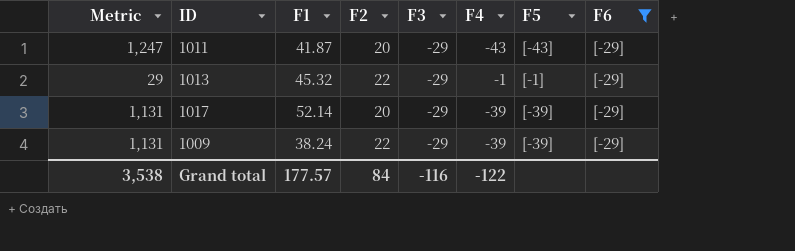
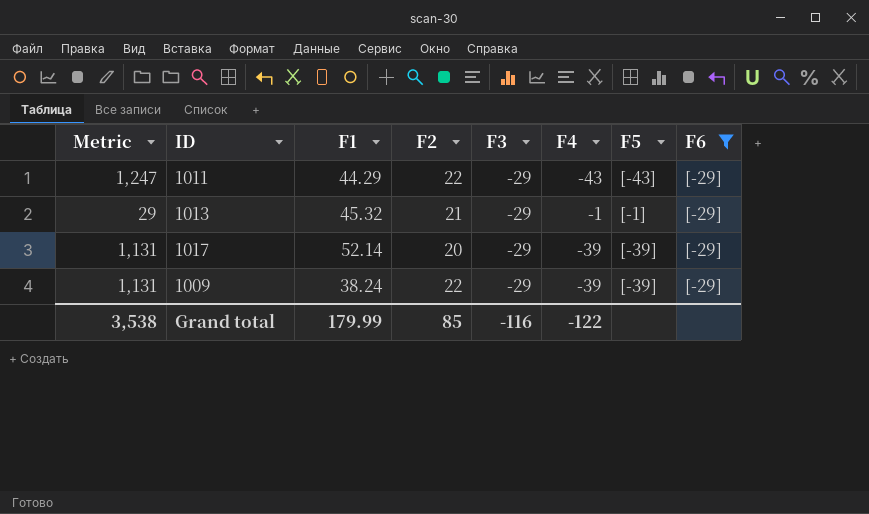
1011 | F1: 41.87 -> 44.29
1011 | F2: 20 -> 22
1013 | F2: 22 -> 21
Grand total | F1: 177.57 -> 179.99
Grand total | F2: 84 -> 85

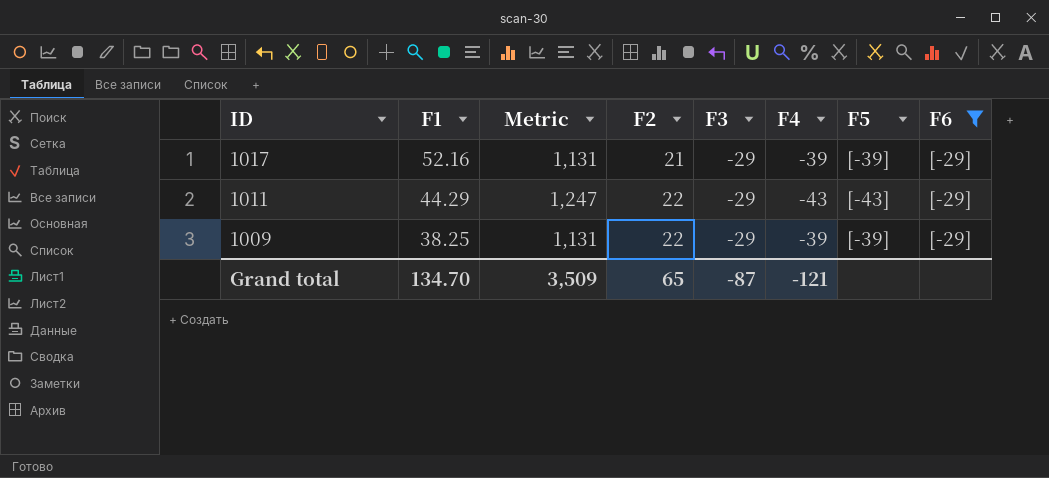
row order: none -> ID descending
column Metric | position: 1 -> 3
row 1013: 29 | 45.32 | 21 | -29 | -1 | [-1] | [-29] -> none
1017 | F1: 52.14 -> 52.16
1017 | F2: 20 -> 21
1009 | F1: 38.24 -> 38.25
Grand total | F1: 179.99 -> 134.70
Grand total | Metric: 3,538 -> 3,509
Grand total | F2: 85 -> 65
Grand total | F3: -116 -> -87
Grand total | F4: -122 -> -121

